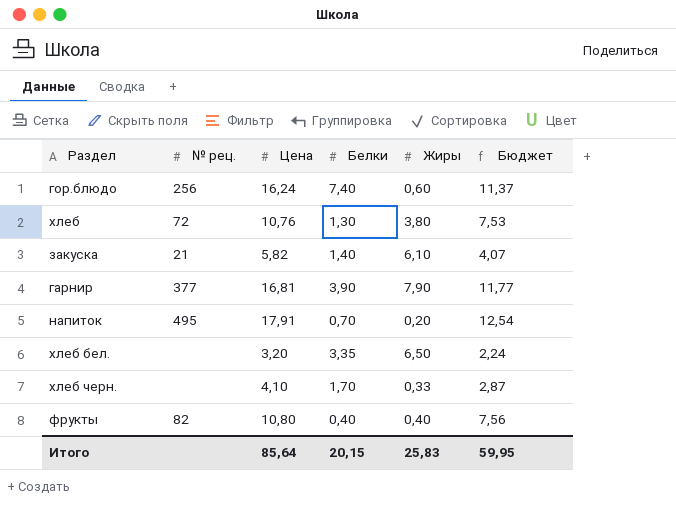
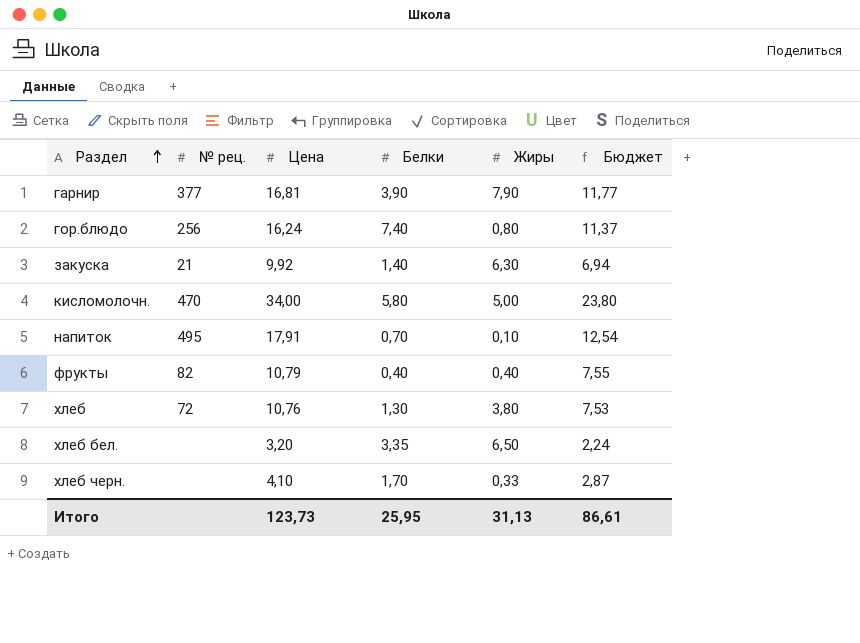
row order: none -> Раздел ascending
гор.блюдо | Жиры: 0,60 -> 0,80
закуска | Цена: 5,82 -> 9,92
закуска | Жиры: 6,10 -> 6,30
закуска | Бюджет: 4,07 -> 6,94
row кисломолочн.: none -> 470 | 34,00 | 5,80 | 5,00 | 23,80
напиток | Жиры: 0,20 -> 0,10
фрукты | Цена: 10,80 -> 10,79
фрукты | Бюджет: 7,56 -> 7,55
Итого | Цена: 85,64 -> 123,73
Итого | Белки: 20,15 -> 25,95
Итого | Жиры: 25,83 -> 31,13
Итого | Бюджет: 59,95 -> 86,61

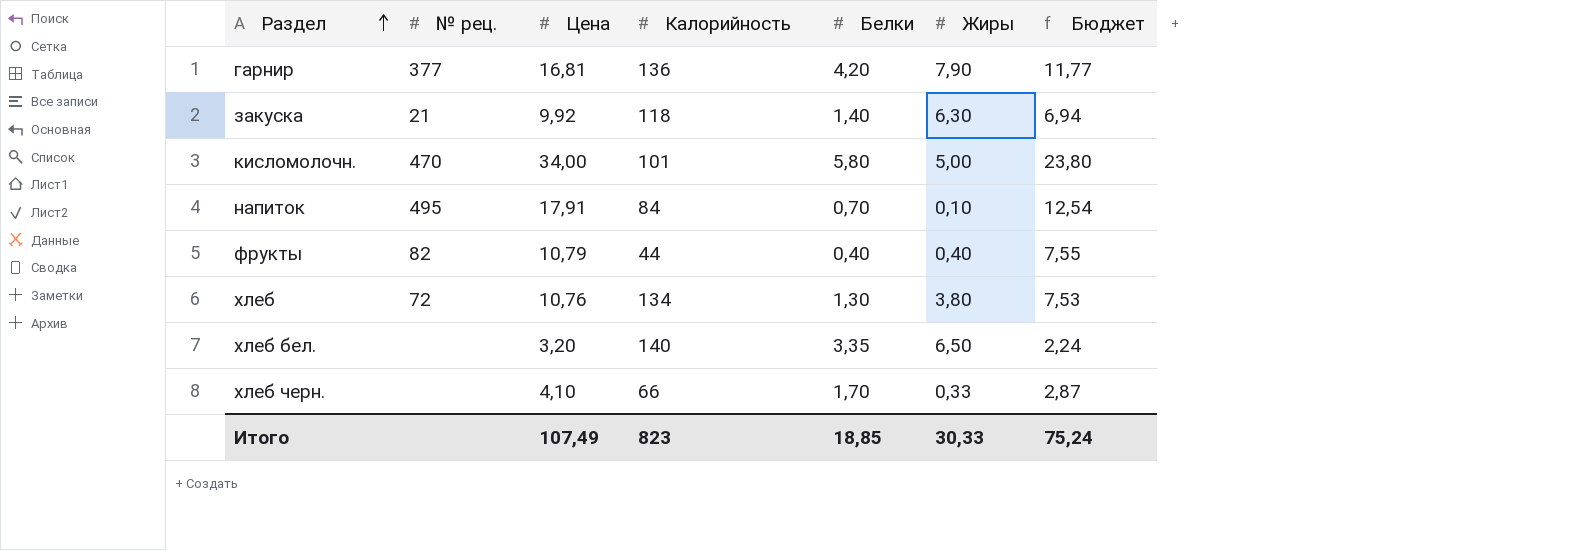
column Калорийность | position: none -> 4
row гор.блюдо: 256 | 16,24 | 7,40 | 0,80 | 11,37 -> none
гарнир | Белки: 3,90 -> 4,20
Итого | Цена: 123,73 -> 107,49
Итого | Белки: 25,95 -> 18,85
Итого | Жиры: 31,13 -> 30,33
Итого | Бюджет: 86,61 -> 75,24

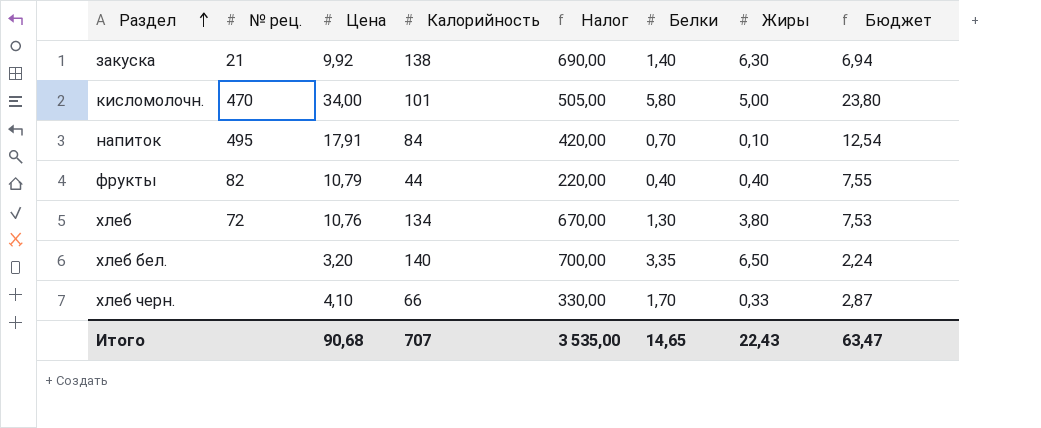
column Налог | formula: none -> [Калорийность] * 5
row гарнир: 377 | 16,81 | 136 | 4,20 | 7,90 | 11,77 -> none
закуска | Калорийность: 118 -> 138
Итого | Цена: 107,49 -> 90,68
Итого | Калорийность: 823 -> 707
Итого | Белки: 18,85 -> 14,65
Итого | Жиры: 30,33 -> 22,43
Итого | Бюджет: 75,24 -> 63,47

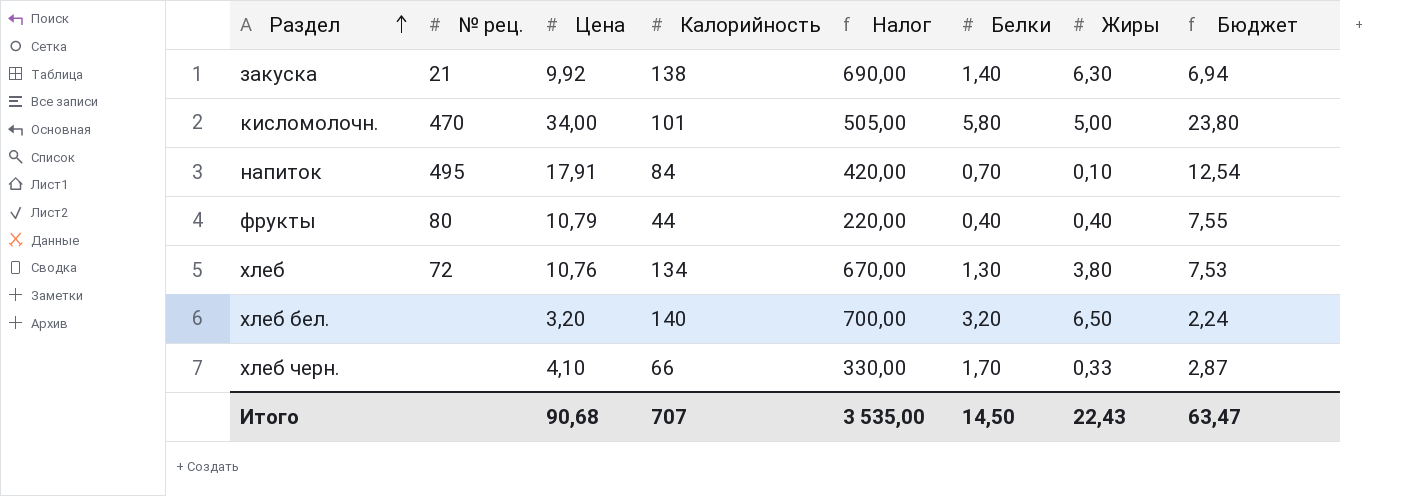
фрукты | № рец.: 82 -> 80
хлеб бел. | Белки: 3,35 -> 3,20
Итого | Белки: 14,65 -> 14,50

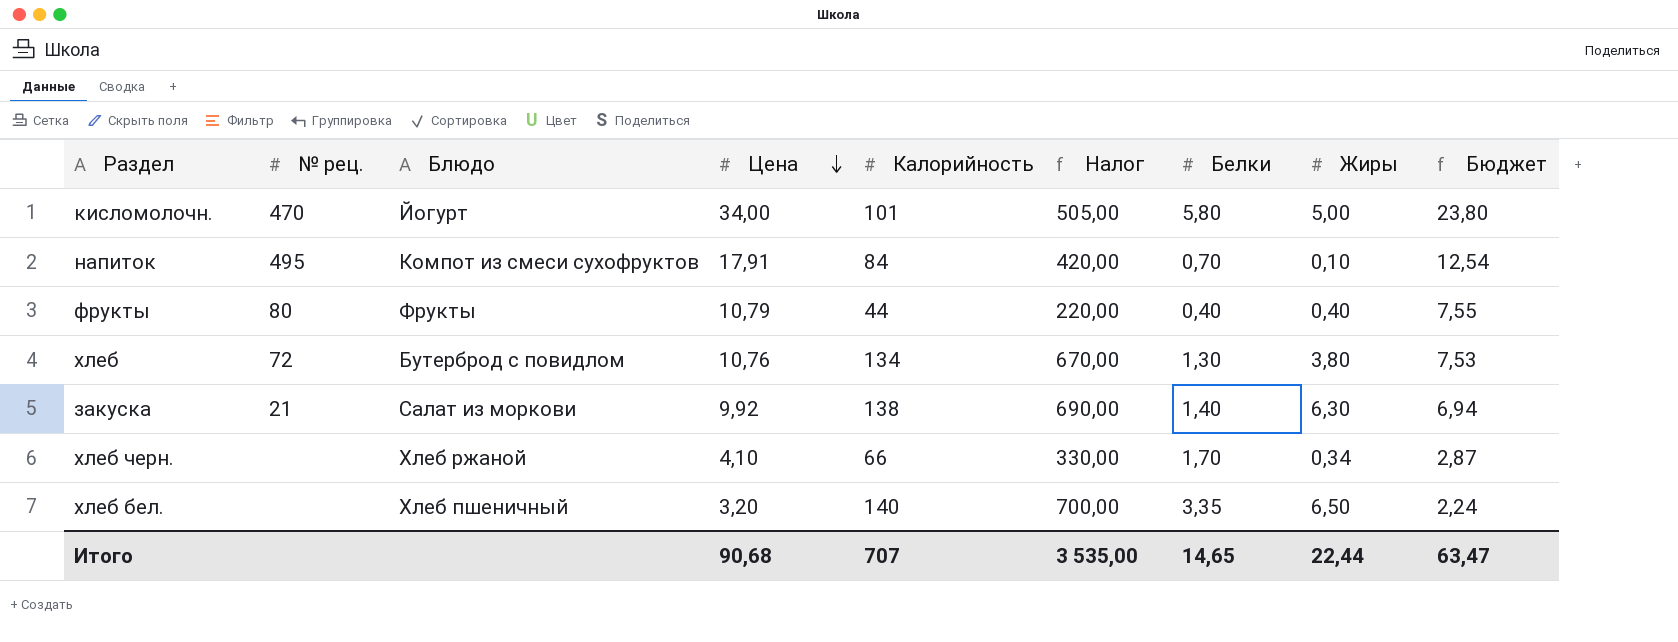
row order: Раздел ascending -> Цена descending
column Блюдо | position: none -> 3
хлеб черн. | Жиры: 0,33 -> 0,34
хлеб бел. | Белки: 3,20 -> 3,35
Итого | Белки: 14,50 -> 14,65
Итого | Жиры: 22,43 -> 22,44

